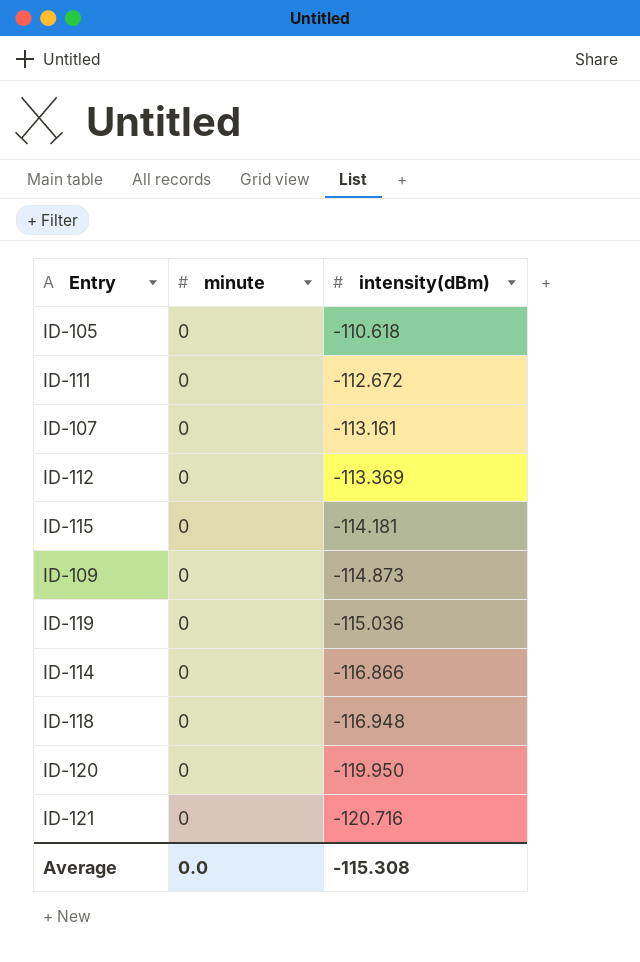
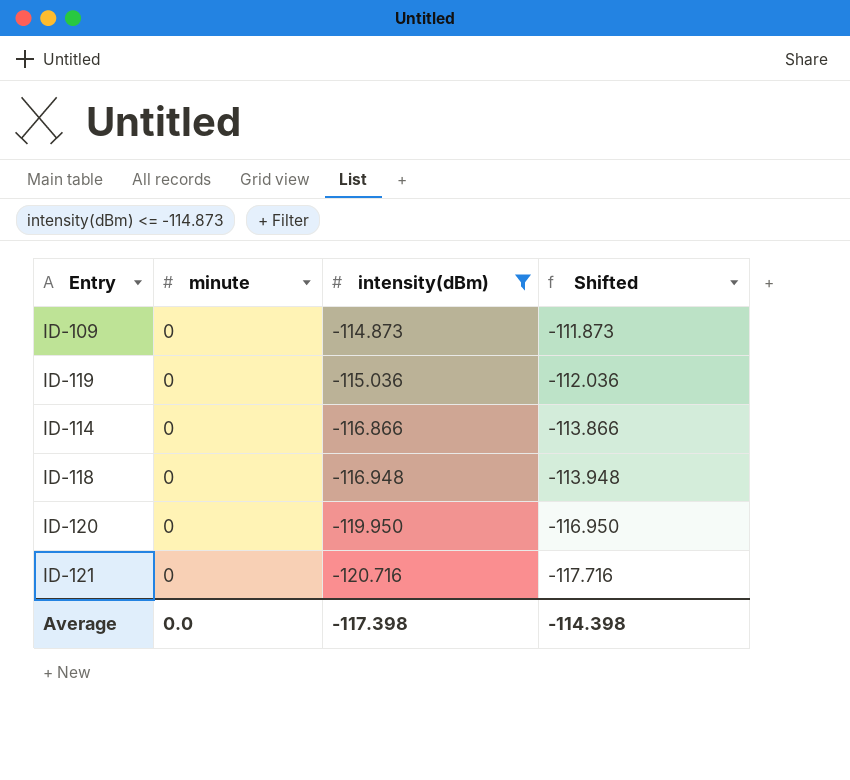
filter: none -> intensity(dBm) <= -114.873
column Shifted | formula: none -> [intensity(dBm)] + 3
Average | intensity(dBm): -115.308 -> -117.398

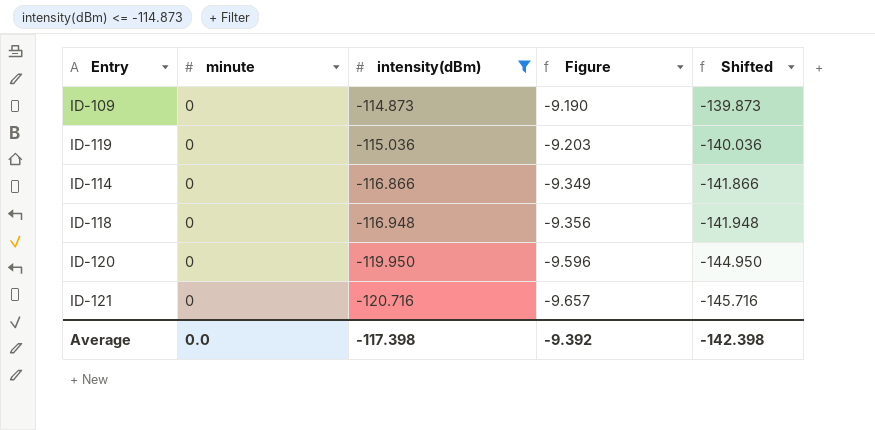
column Figure | formula: none -> [intensity(dBm)] * 0.08
column Shifted | formula: [intensity(dBm)] + 3 -> [intensity(dBm)] - 25
Average | Shifted: -114.398 -> -142.398

